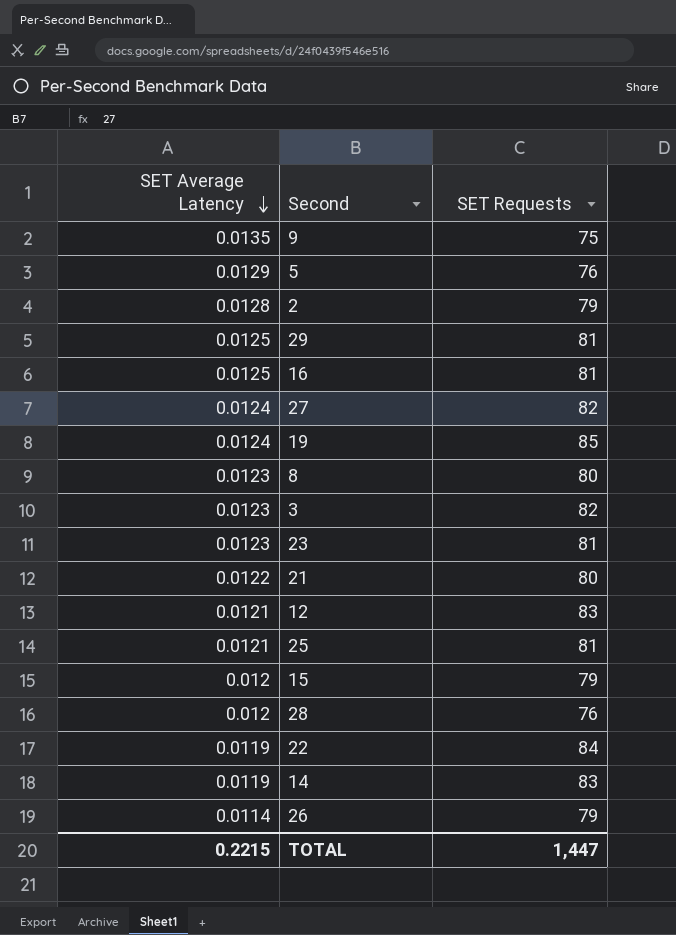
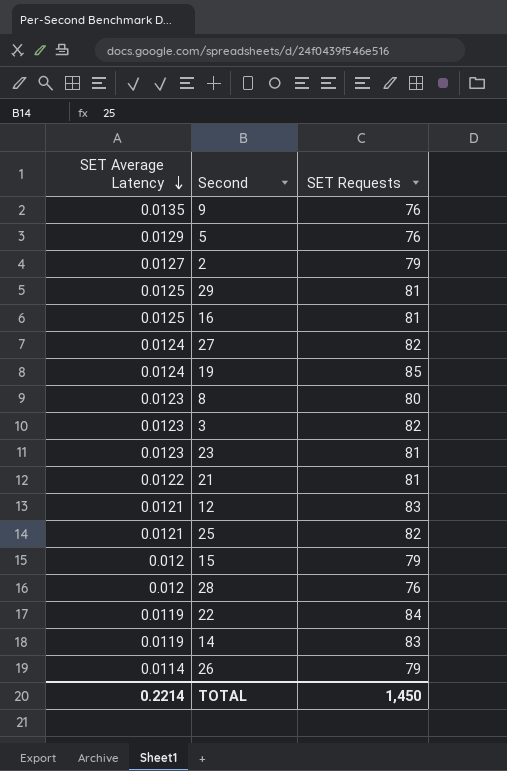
9 | SET Requests: 75 -> 76
2 | SET Average Latency: 0.0128 -> 0.0127
21 | SET Requests: 80 -> 81
25 | SET Requests: 81 -> 82
TOTAL | SET Average Latency: 0.2215 -> 0.2214
TOTAL | SET Requests: 1,447 -> 1,450

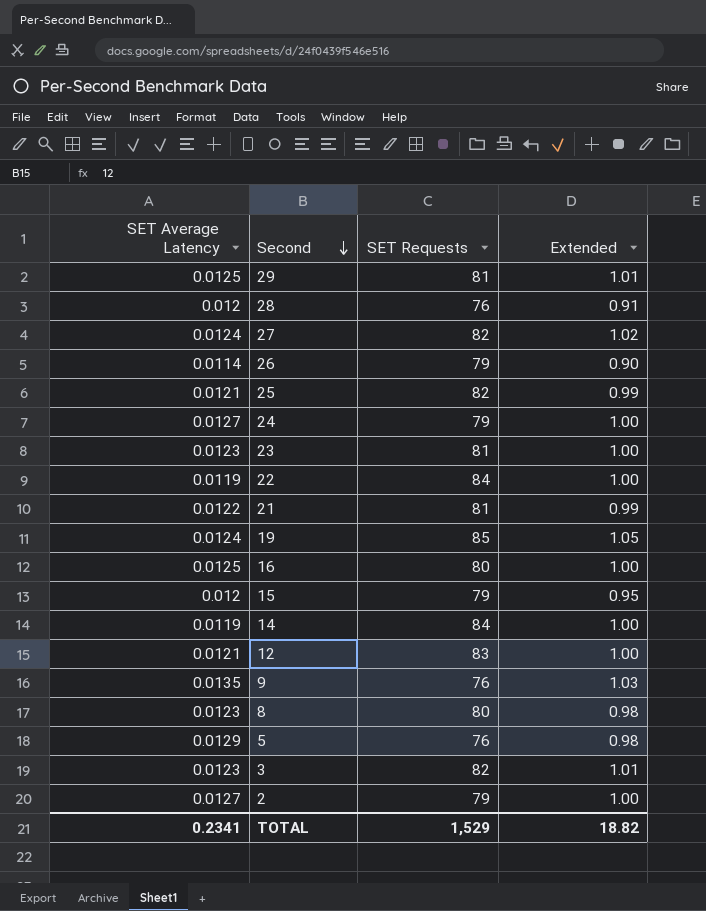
row order: SET Average Latency descending -> Second descending
column Extended | formula: none -> [SET Average Latency] * [SET Requests]
row 24: none -> 0.0127 | 79 | 1.00
16 | SET Requests: 81 -> 80
14 | SET Requests: 83 -> 84
TOTAL | SET Average Latency: 0.2214 -> 0.2341
TOTAL | SET Requests: 1,450 -> 1,529

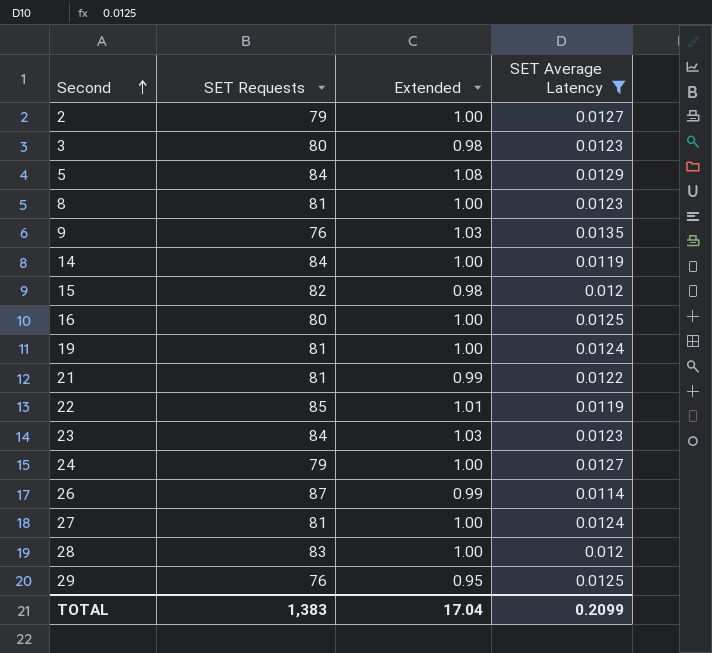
filter: none -> SET Average Latency != 0.0121
row order: Second descending -> Second ascending
column SET Average Latency | position: 1 -> 4
3 | SET Requests: 82 -> 80
3 | Extended: 1.01 -> 0.98
5 | SET Requests: 76 -> 84
5 | Extended: 0.98 -> 1.08
8 | SET Requests: 80 -> 81
8 | Extended: 0.98 -> 1.00
15 | SET Requests: 79 -> 82
15 | Extended: 0.95 -> 0.98
19 | SET Requests: 85 -> 81
19 | Extended: 1.05 -> 1.00
22 | SET Requests: 84 -> 85
22 | Extended: 1.00 -> 1.01
23 | SET Requests: 81 -> 84
23 | Extended: 1.00 -> 1.03
26 | SET Requests: 79 -> 87
26 | Extended: 0.90 -> 0.99
27 | SET Requests: 82 -> 81
27 | Extended: 1.02 -> 1.00
28 | SET Requests: 76 -> 83
28 | Extended: 0.91 -> 1.00
29 | SET Requests: 81 -> 76
29 | Extended: 1.01 -> 0.95
TOTAL | SET Requests: 1,529 -> 1,383
TOTAL | Extended: 18.82 -> 17.04
TOTAL | SET Average Latency: 0.2341 -> 0.2099

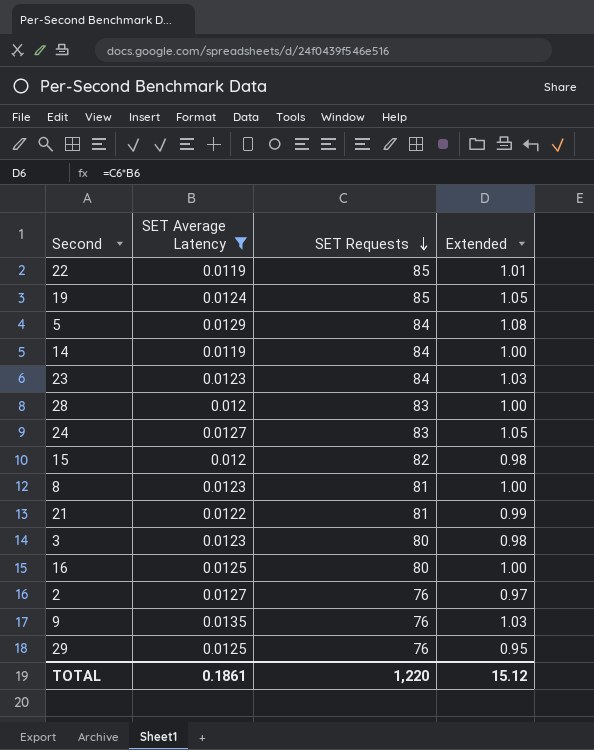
row order: Second ascending -> SET Requests descending
column SET Average Latency | position: 4 -> 2
row 26: 87 | 0.99 | 0.0114 -> none
row 27: 81 | 1.00 | 0.0124 -> none
19 | SET Requests: 81 -> 85
19 | Extended: 1.00 -> 1.05
24 | SET Requests: 79 -> 83
24 | Extended: 1.00 -> 1.05
2 | SET Requests: 79 -> 76
2 | Extended: 1.00 -> 0.97
TOTAL | SET Average Latency: 0.2099 -> 0.1861
TOTAL | SET Requests: 1,383 -> 1,220
TOTAL | Extended: 17.04 -> 15.12

